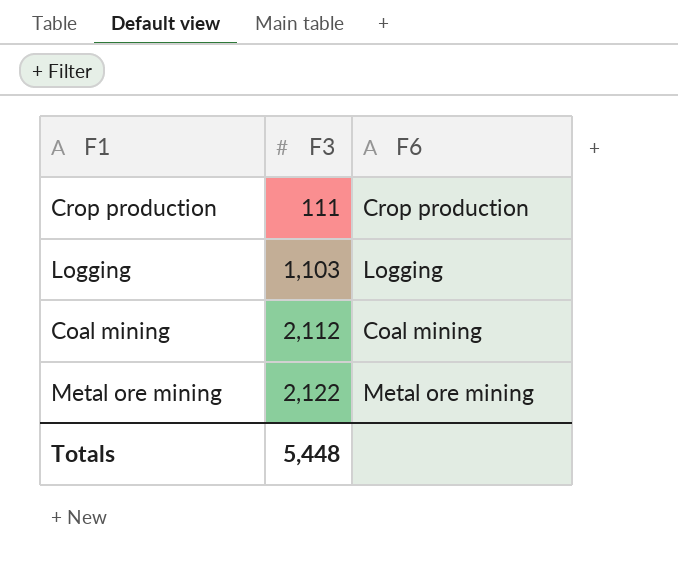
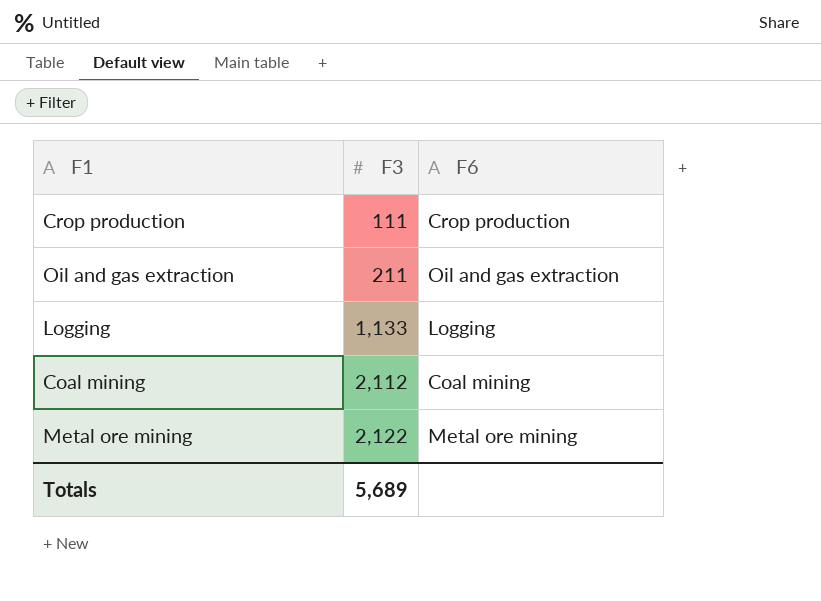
row Oil and gas extraction: none -> 211 | Oil and gas extraction
Logging | F3: 1,103 -> 1,133
Totals | F3: 5,448 -> 5,689

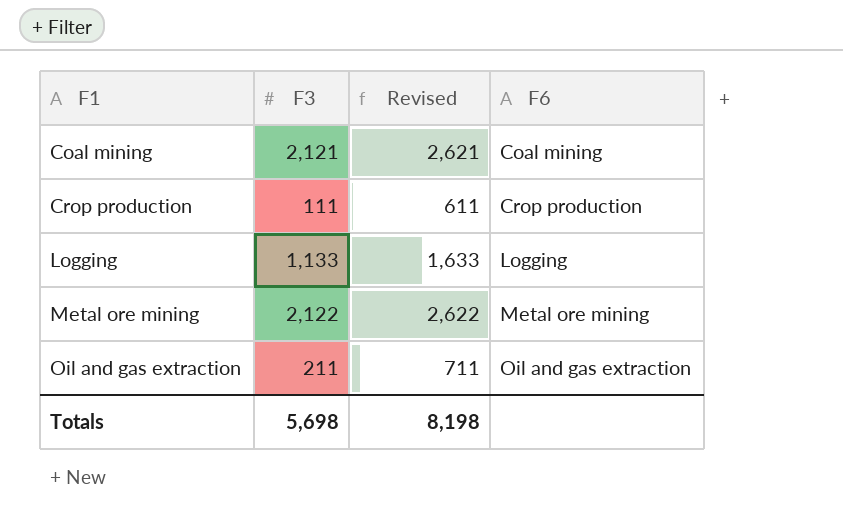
row order: F3 ascending -> F1 ascending
column Revised | formula: none -> [F3] + 500
Coal mining | F3: 2,112 -> 2,121
Totals | F3: 5,689 -> 5,698

